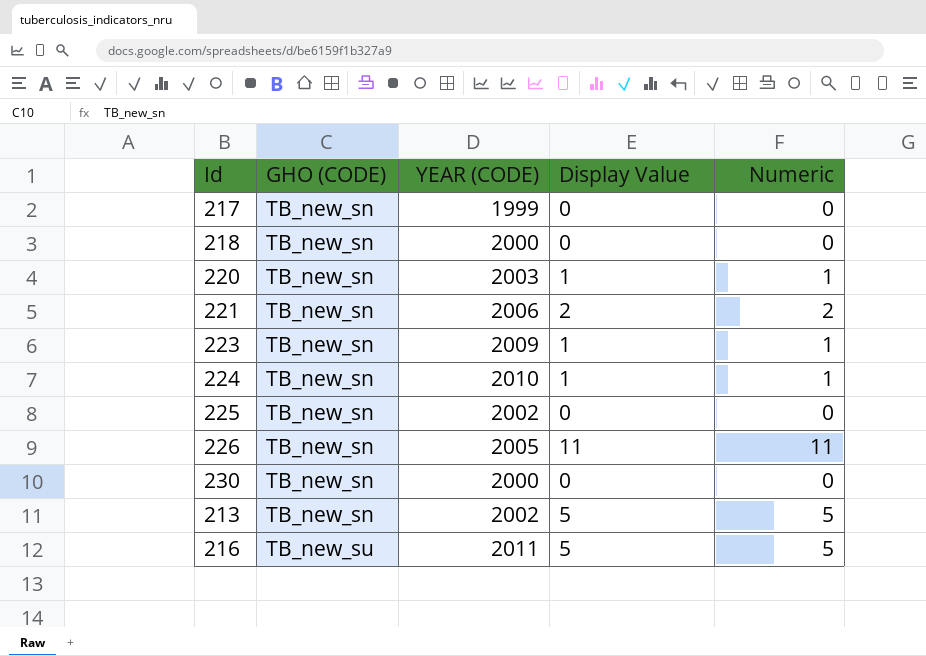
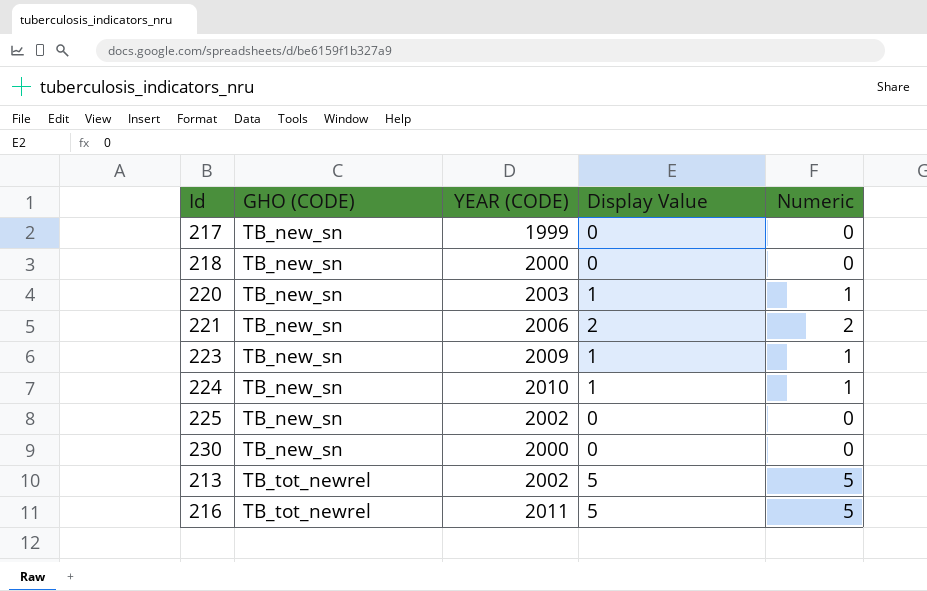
row 226: TB_new_sn | 2005 | 11 | 11 -> none
213 | GHO (CODE): TB_new_sn -> TB_tot_newrel
216 | GHO (CODE): TB_new_su -> TB_tot_newrel

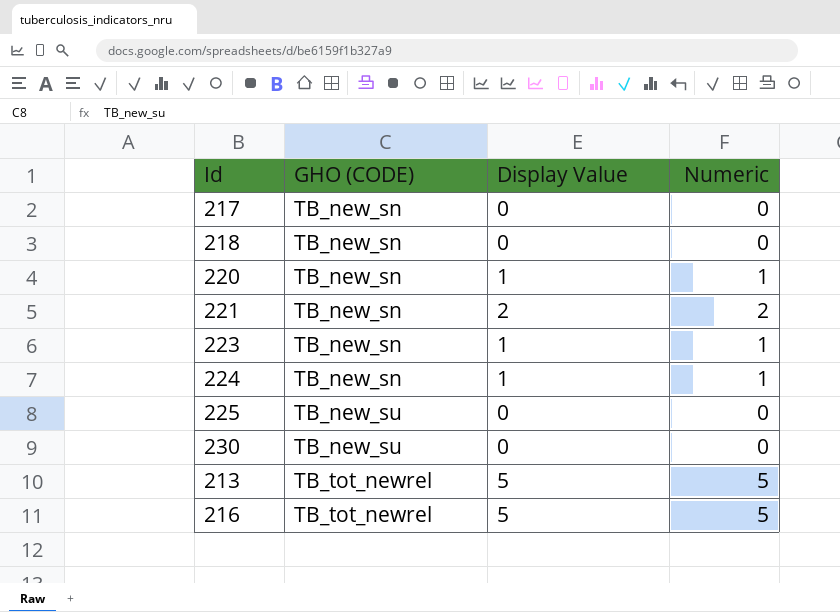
column YEAR (CODE) | position: 3 -> none
225 | GHO (CODE): TB_new_sn -> TB_new_su
230 | GHO (CODE): TB_new_sn -> TB_new_su

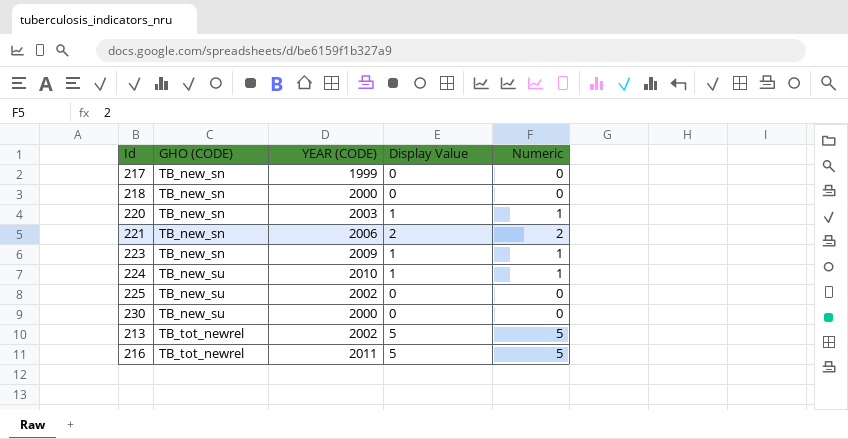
column YEAR (CODE) | position: none -> 3
224 | GHO (CODE): TB_new_sn -> TB_new_su

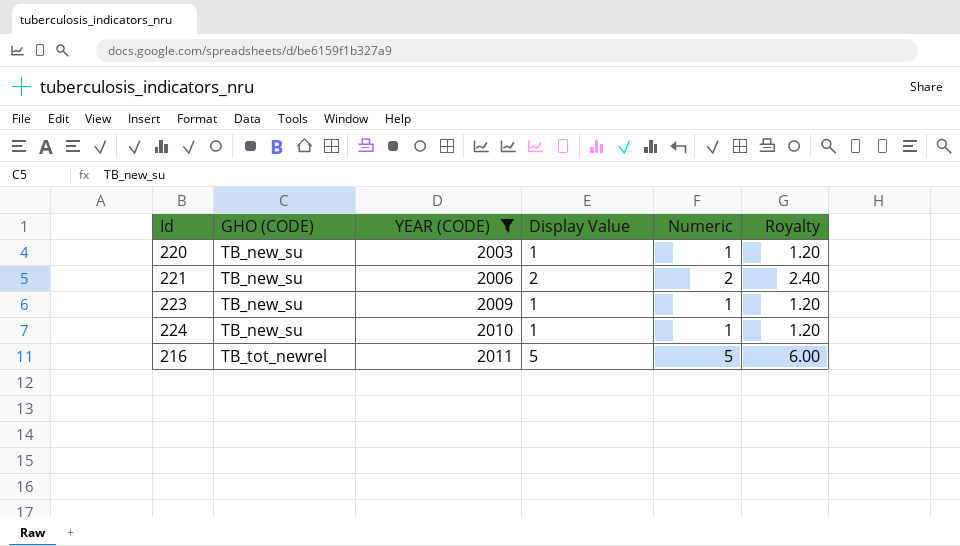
filter: none -> YEAR (CODE) >= 2003
column Royalty | formula: none -> [Numeric] * 1.2
220 | GHO (CODE): TB_new_sn -> TB_new_su
221 | GHO (CODE): TB_new_sn -> TB_new_su
223 | GHO (CODE): TB_new_sn -> TB_new_su

